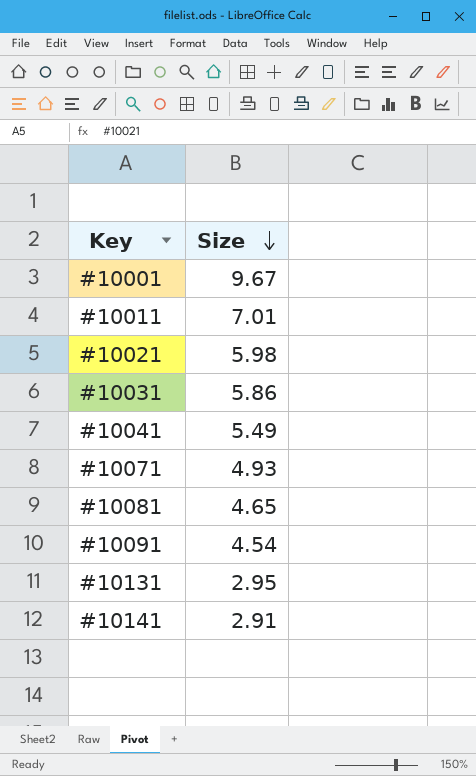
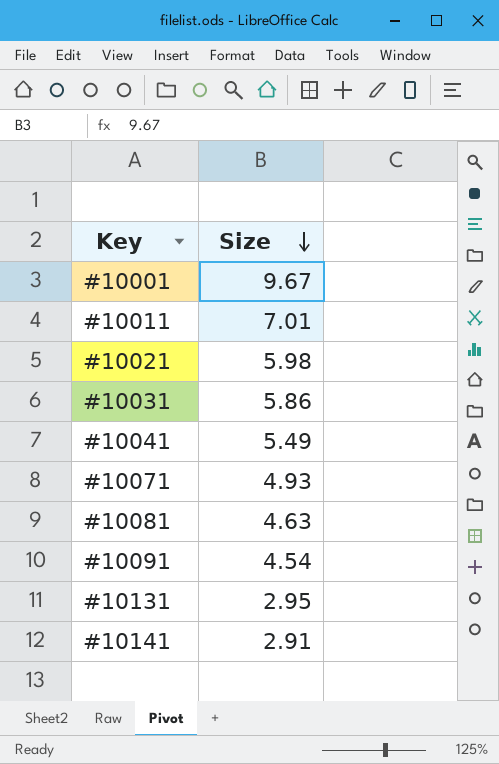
#10081 | Size: 4.65 -> 4.63

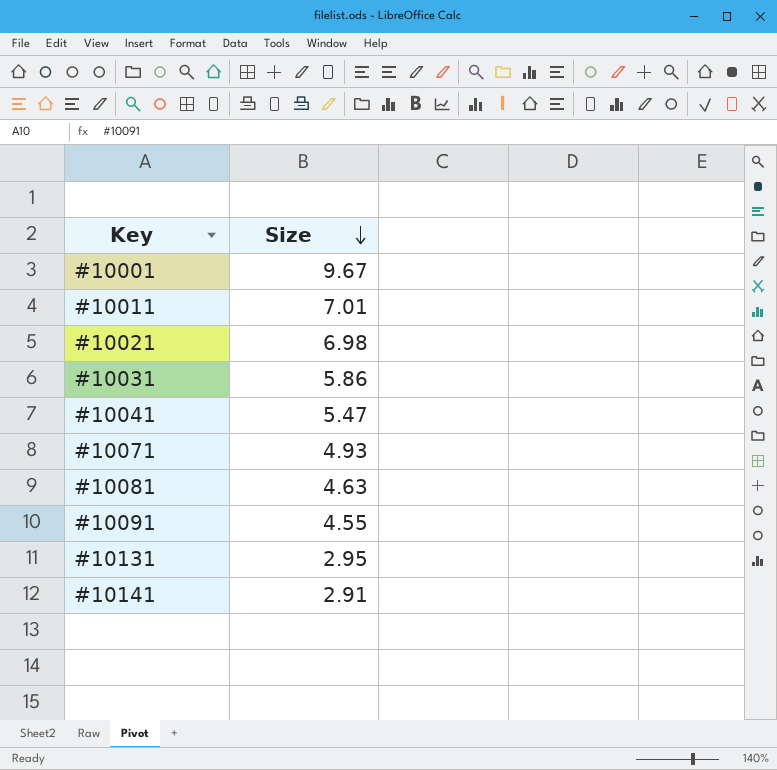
#10021 | Size: 5.98 -> 6.98
#10041 | Size: 5.49 -> 5.47
#10091 | Size: 4.54 -> 4.55

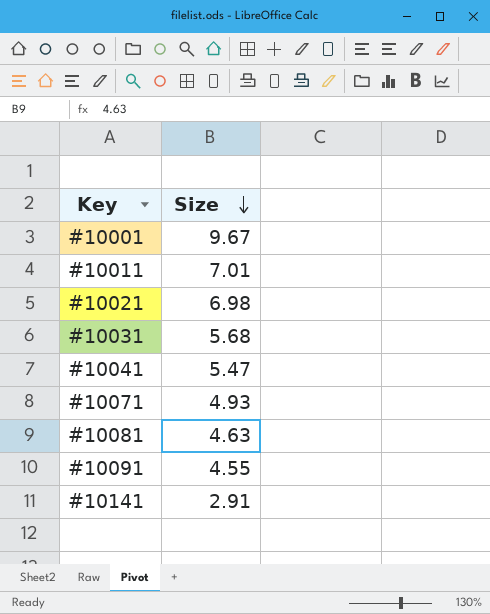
row #10131: 2.95 -> none
#10031 | Size: 5.86 -> 5.68

